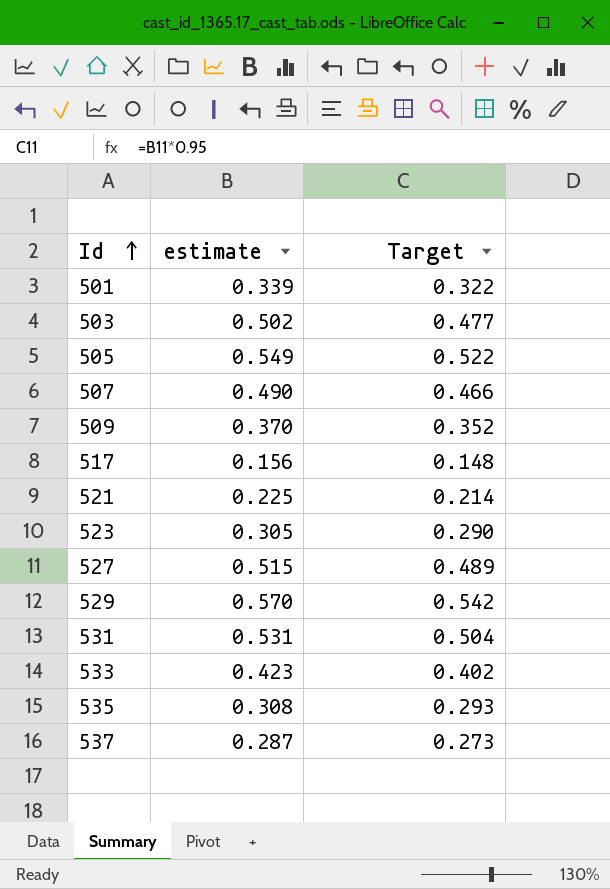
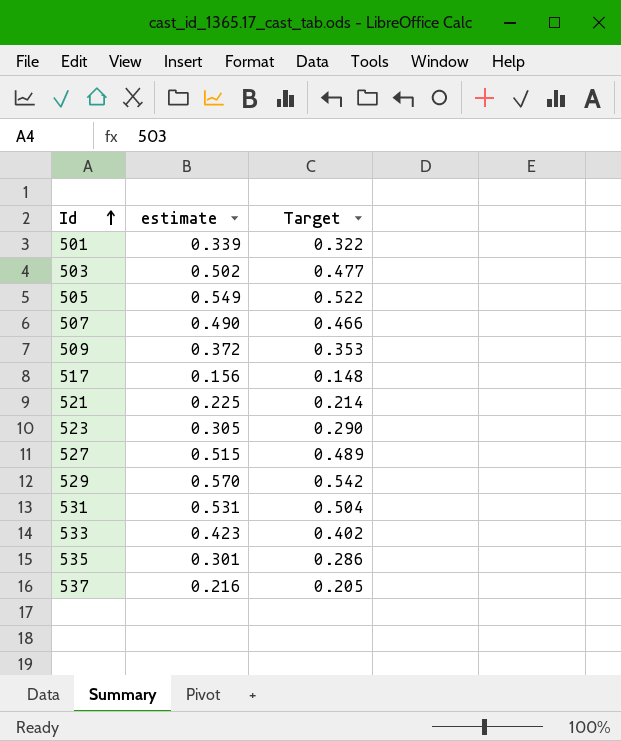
509 | estimate: 0.370 -> 0.372
509 | Target: 0.352 -> 0.353
535 | estimate: 0.308 -> 0.301
535 | Target: 0.293 -> 0.286
537 | estimate: 0.287 -> 0.216
537 | Target: 0.273 -> 0.205

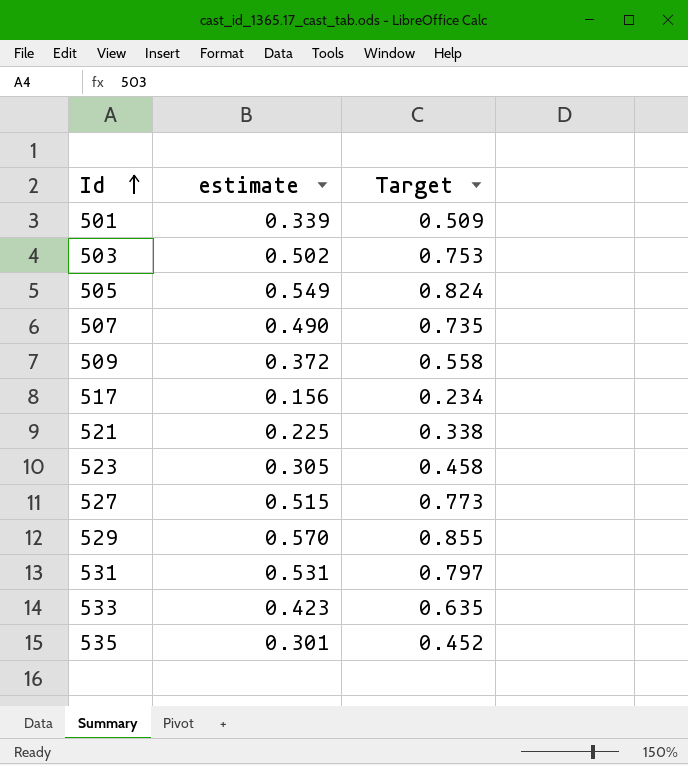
column Target | formula: [estimate] * 0.95 -> [estimate] * 1.5
row 537: 0.216 | 0.205 -> none

